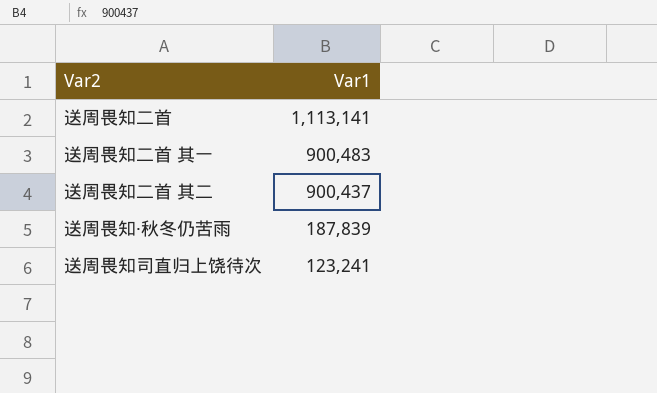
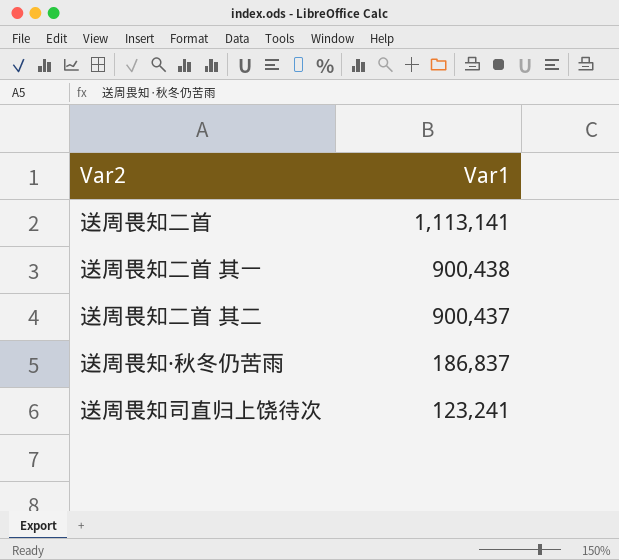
送周畏知二首 其一 | Var1: 900,483 -> 900,438
送周畏知·秋冬仍苦雨 | Var1: 187,839 -> 186,837

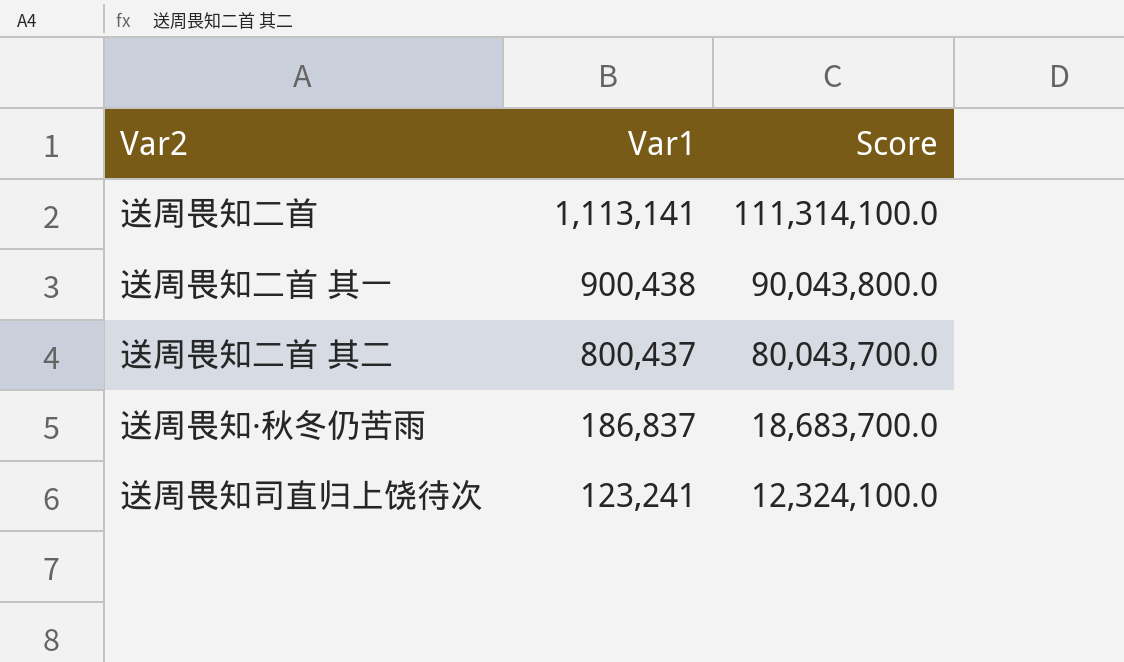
column Score | formula: none -> [Var1] * 100
送周畏知二首 其二 | Var1: 900,437 -> 800,437

